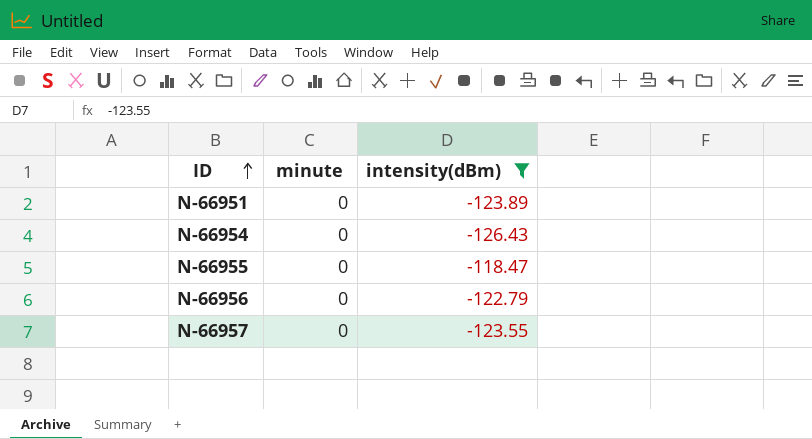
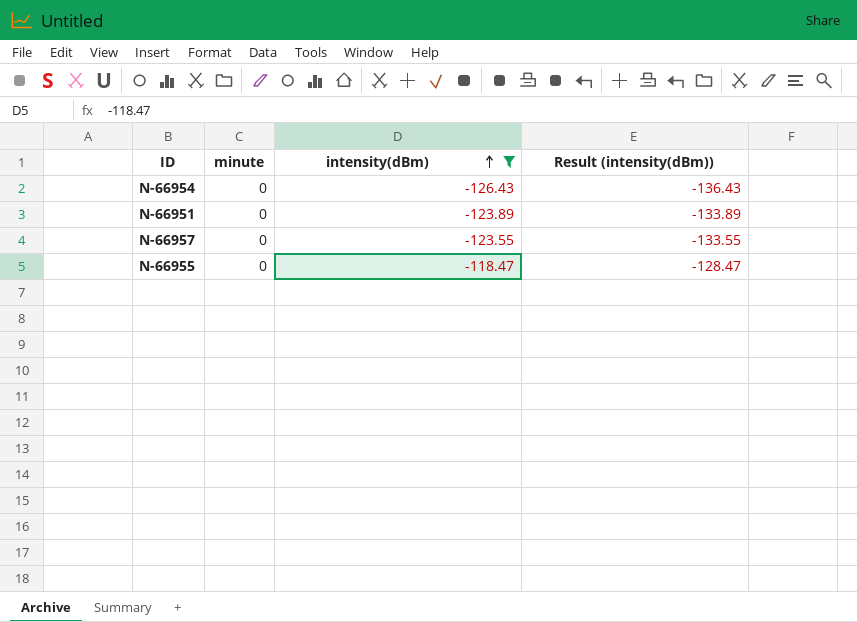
row order: ID ascending -> intensity(dBm) ascending
column Result (intensity(dBm)) | formula: none -> [intensity(dBm)] - 10
row N-66956: 0 | -122.79 -> none

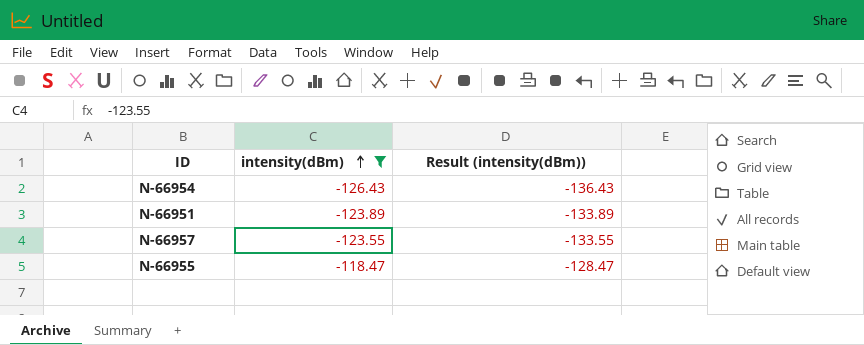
column minute | position: 2 -> none

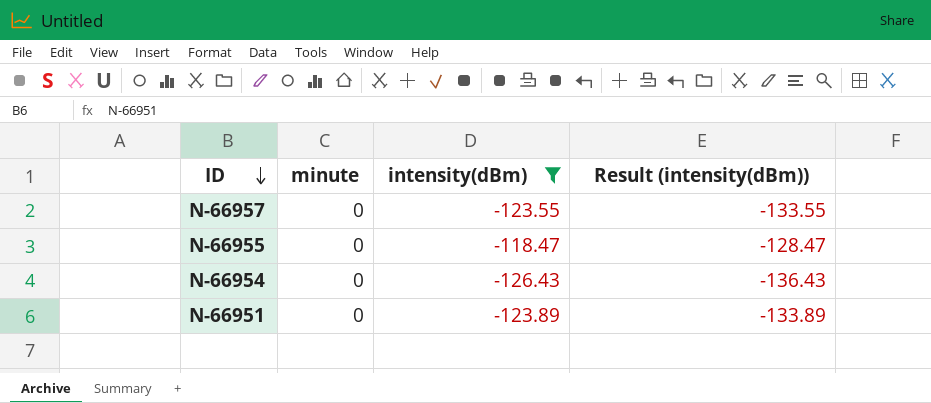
row order: intensity(dBm) ascending -> ID descending
column minute | position: none -> 2

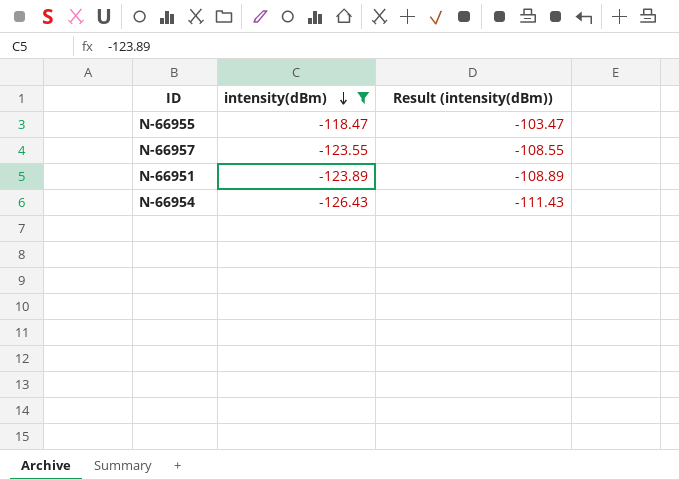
row order: ID descending -> intensity(dBm) descending
column minute | position: 2 -> none
column Result (intensity(dBm)) | formula: [intensity(dBm)] - 10 -> [intensity(dBm)] + 15

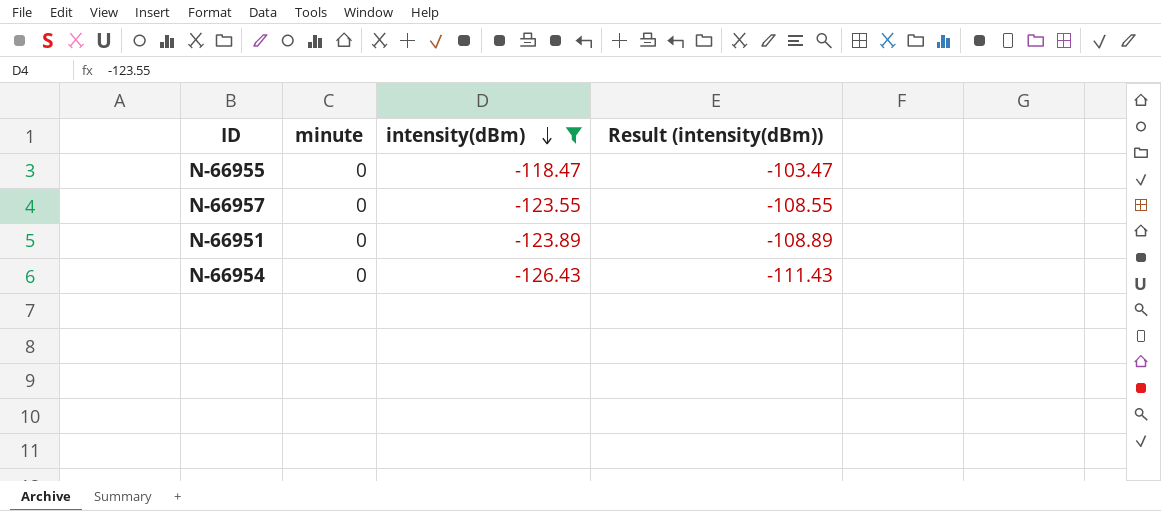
column minute | position: none -> 2

